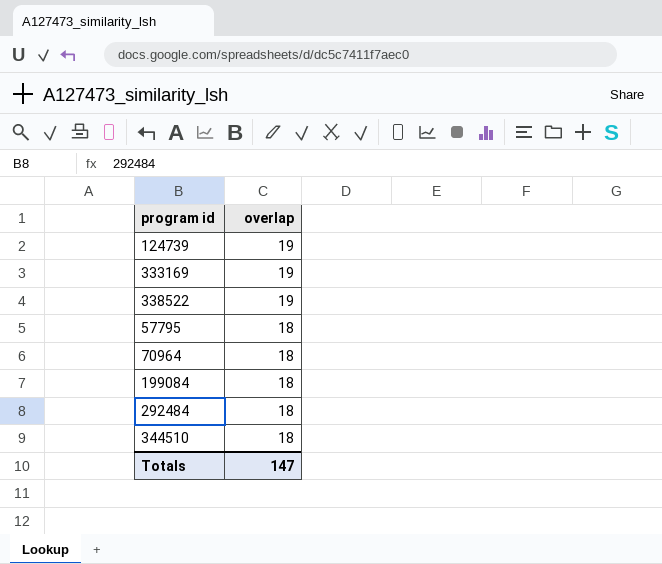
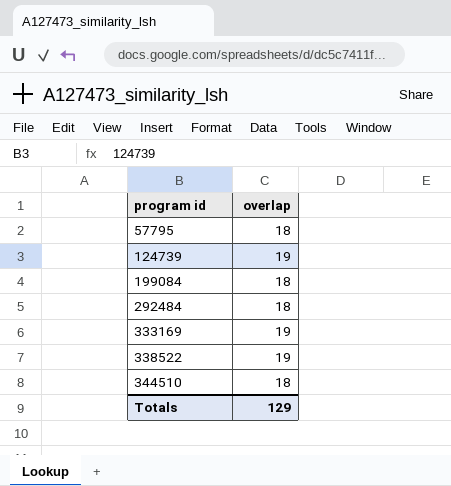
row order: overlap descending -> program id ascending
row 70964: 18 -> none
Totals | overlap: 147 -> 129

